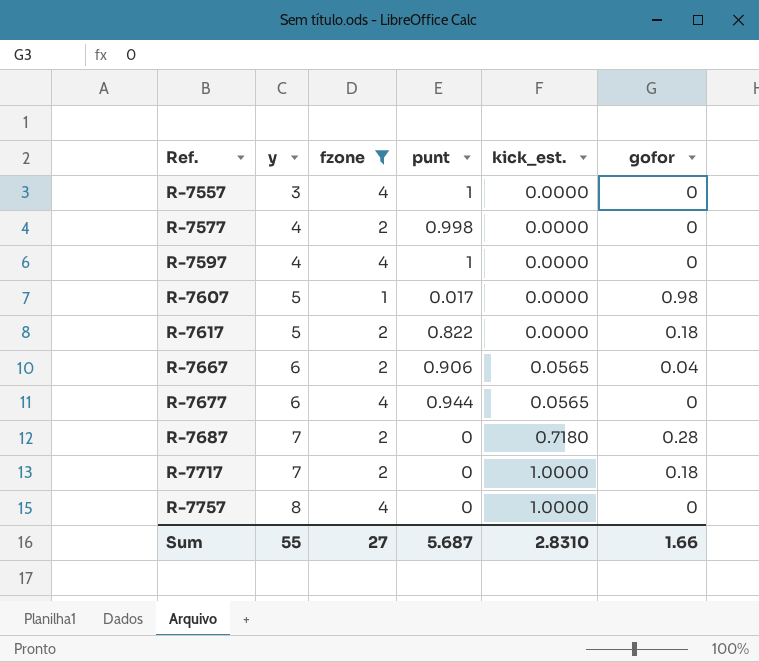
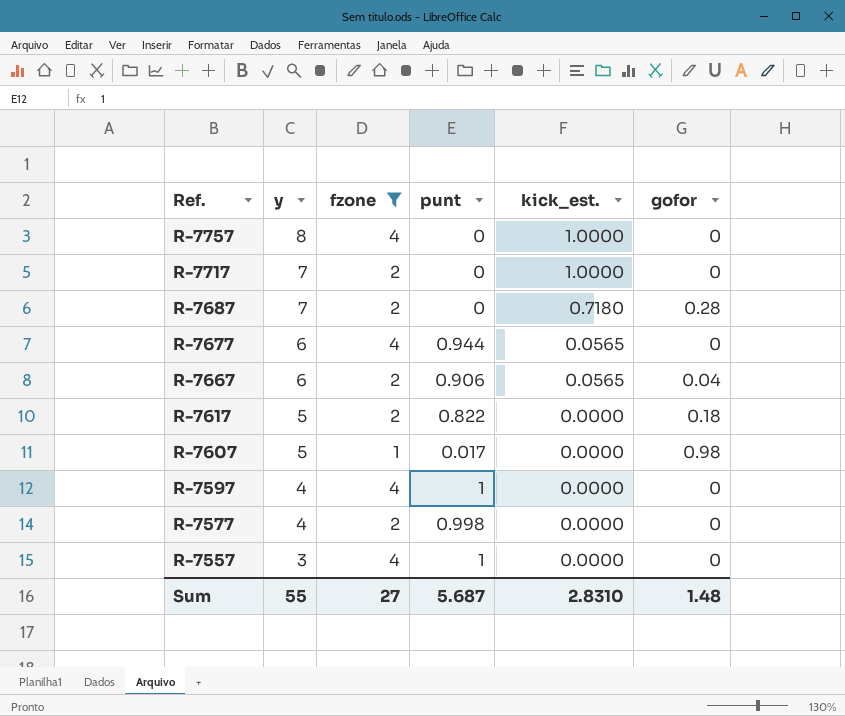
row order: Ref. ascending -> Ref. descending
R-7717 | gofor: 0.18 -> 0
Sum | gofor: 1.66 -> 1.48

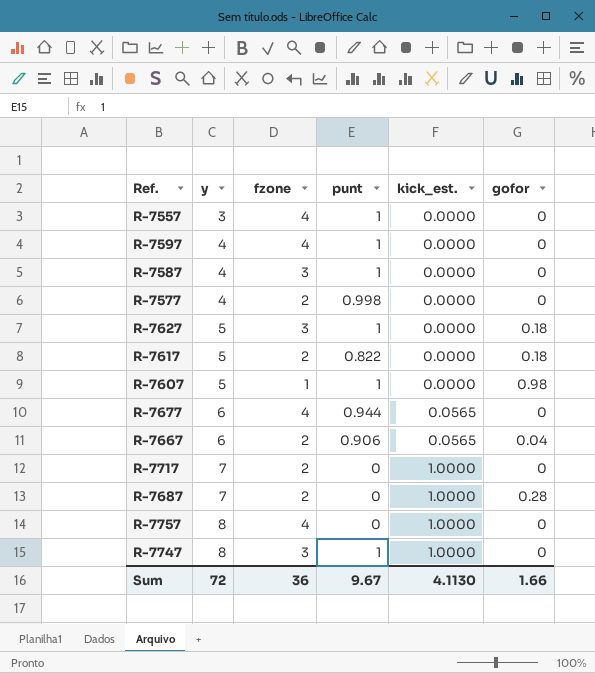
filter: fzone != 3 -> none
row order: Ref. descending -> y ascending
R-7607 | punt: 0.017 -> 1
R-7687 | kick_est.: 0.7180 -> 1.0000
Sum | y: 55 -> 72
Sum | fzone: 27 -> 36
Sum | punt: 5.687 -> 9.67
Sum | kick_est.: 2.8310 -> 4.1130
Sum | gofor: 1.48 -> 1.66

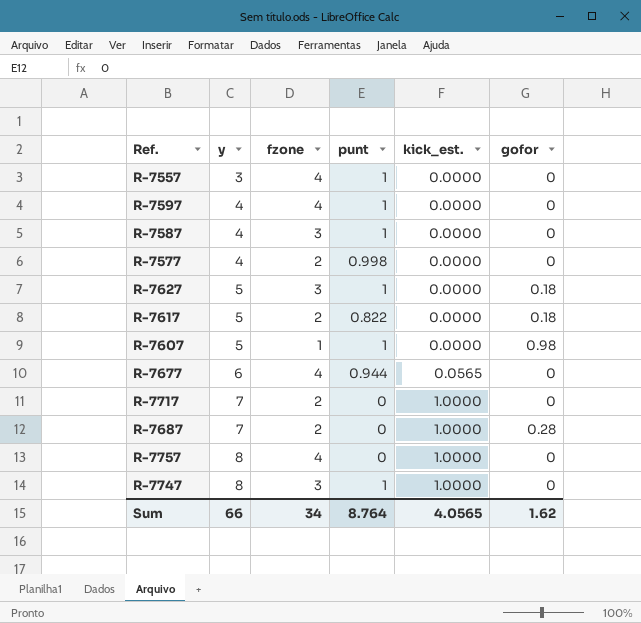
row R-7667: 6 | 2 | 0.906 | 0.0565 | 0.04 -> none
Sum | y: 72 -> 66
Sum | fzone: 36 -> 34
Sum | punt: 9.67 -> 8.764
Sum | kick_est.: 4.1130 -> 4.0565
Sum | gofor: 1.66 -> 1.62

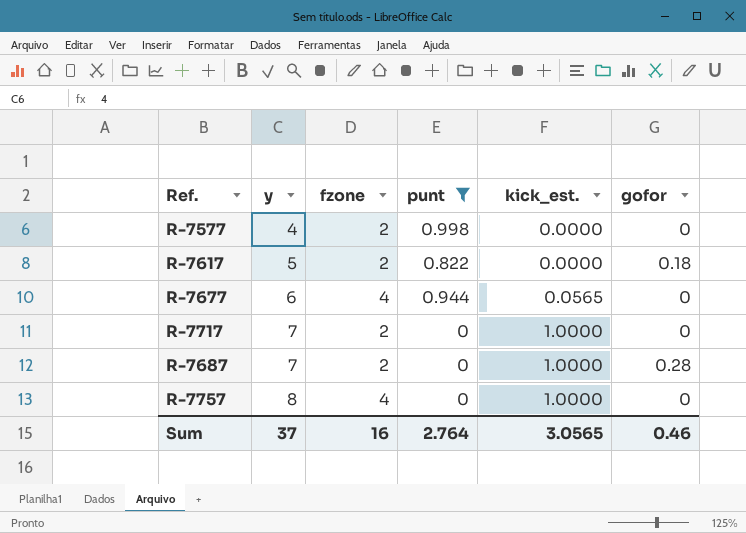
filter: none -> punt != 1
Sum | y: 66 -> 37
Sum | fzone: 34 -> 16
Sum | punt: 8.764 -> 2.764
Sum | kick_est.: 4.0565 -> 3.0565
Sum | gofor: 1.62 -> 0.46

